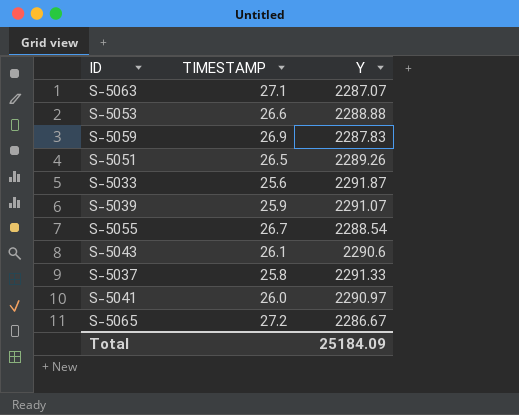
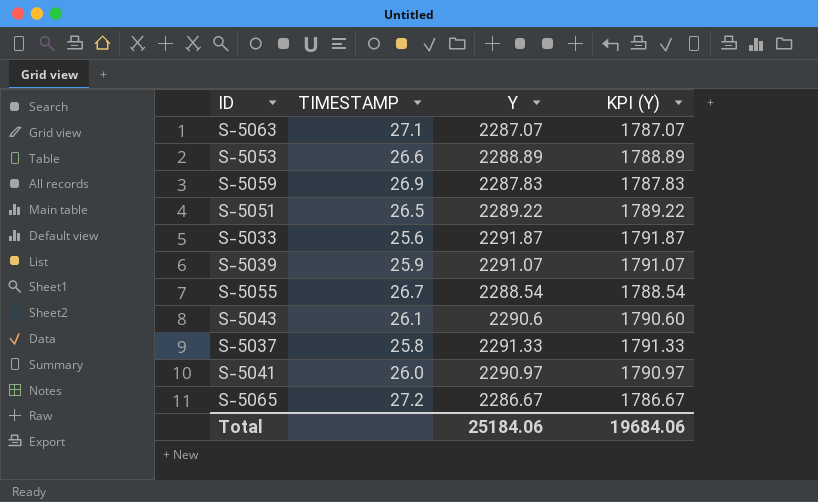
column KPI (Y) | formula: none -> [Y] - 500
S-5053 | Y: 2288.88 -> 2288.89
S-5051 | Y: 2289.26 -> 2289.22
Total | Y: 25184.09 -> 25184.06

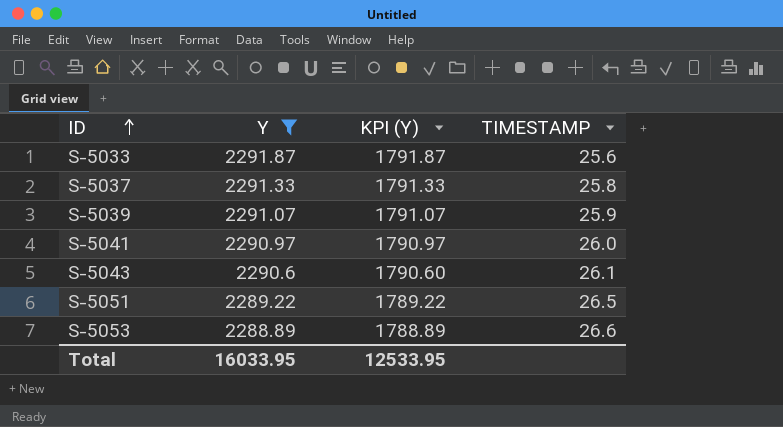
filter: none -> Y >= 2288.89
row order: none -> ID ascending
column TIMESTAMP | position: 2 -> 4
Total | Y: 25184.06 -> 16033.95
Total | KPI (Y): 19684.06 -> 12533.95

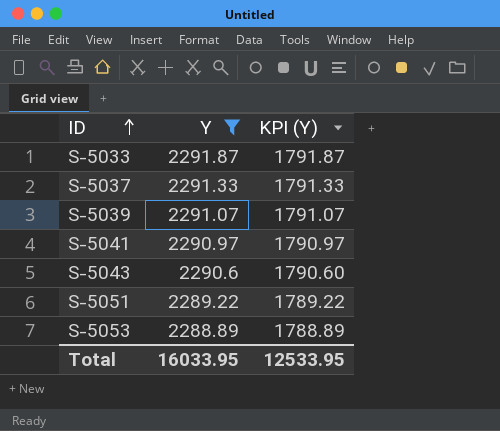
column TIMESTAMP | position: 4 -> none

